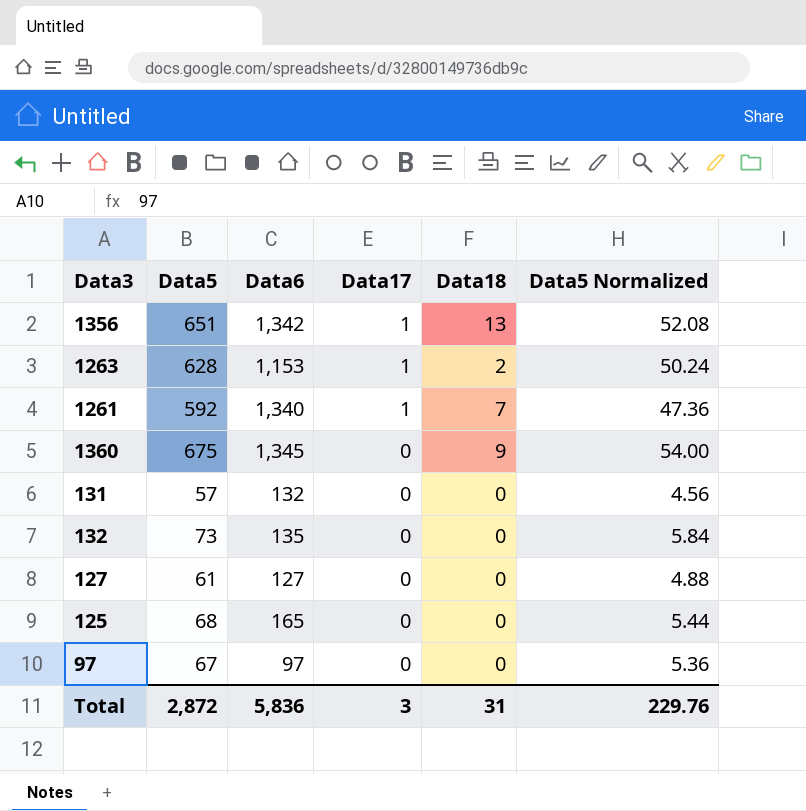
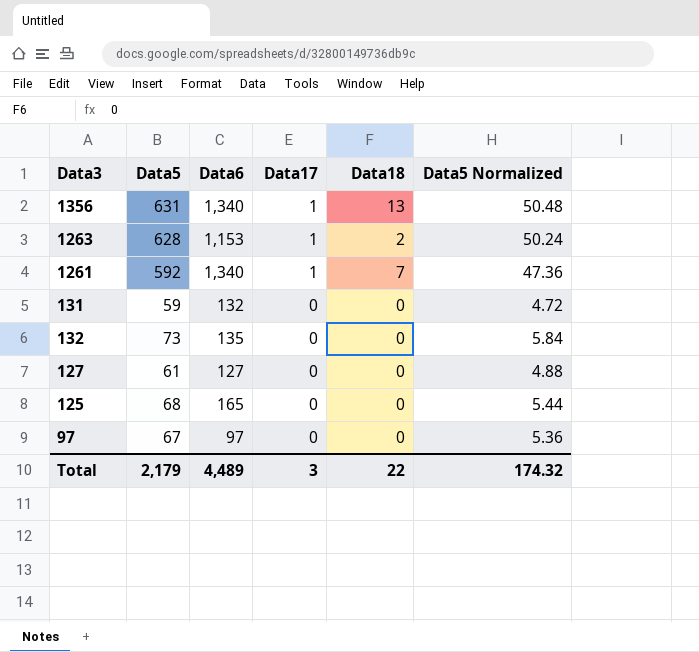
row 1360: 675 | 1,345 | 0 | 9 | 54.00 -> none
1356 | Data5: 651 -> 631
1356 | Data6: 1,342 -> 1,340
1356 | Data5 Normalized: 52.08 -> 50.48
131 | Data5: 57 -> 59
131 | Data5 Normalized: 4.56 -> 4.72
Total | Data5: 2,872 -> 2,179
Total | Data6: 5,836 -> 4,489
Total | Data18: 31 -> 22
Total | Data5 Normalized: 229.76 -> 174.32

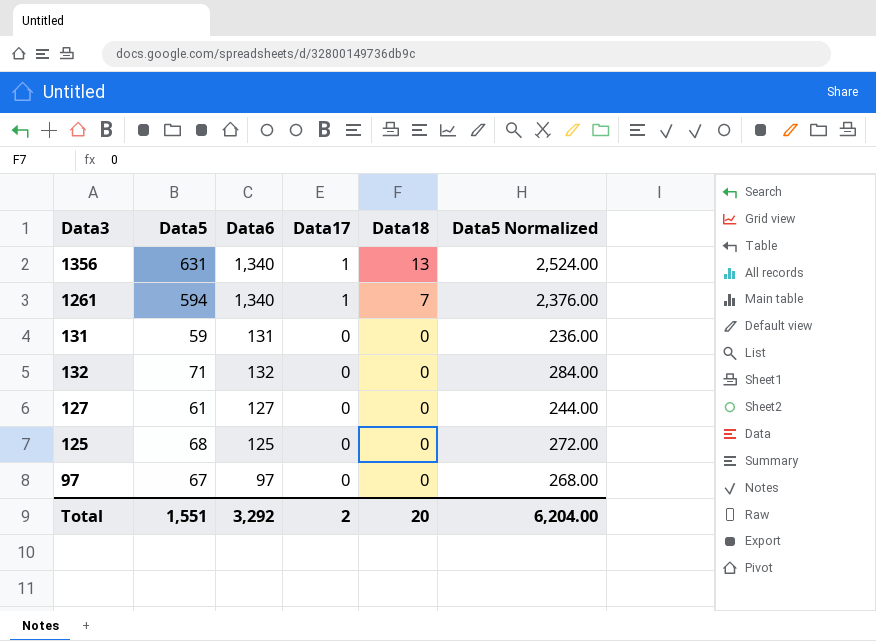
column Data5 Normalized | formula: [Data5] * 0.08 -> [Data5] * 4
row 1263: 628 | 1,153 | 1 | 2 | 50.24 -> none
1261 | Data5: 592 -> 594
131 | Data6: 132 -> 131
132 | Data5: 73 -> 71
132 | Data6: 135 -> 132
125 | Data6: 165 -> 125
Total | Data5: 2,179 -> 1,551
Total | Data6: 4,489 -> 3,292
Total | Data17: 3 -> 2
Total | Data18: 22 -> 20
Total | Data5 Normalized: 174.32 -> 6,204.00

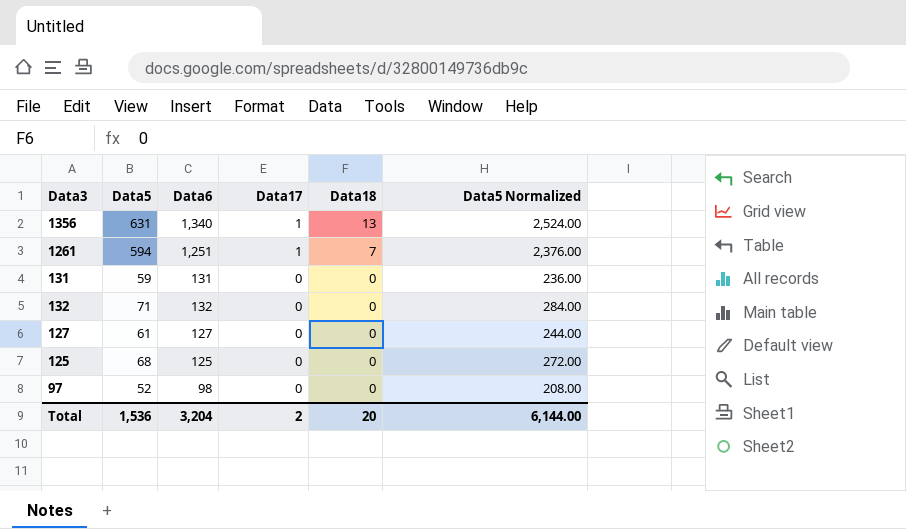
1261 | Data6: 1,340 -> 1,251
97 | Data5: 67 -> 52
97 | Data6: 97 -> 98
97 | Data5 Normalized: 268.00 -> 208.00
Total | Data5: 1,551 -> 1,536
Total | Data6: 3,292 -> 3,204
Total | Data5 Normalized: 6,204.00 -> 6,144.00

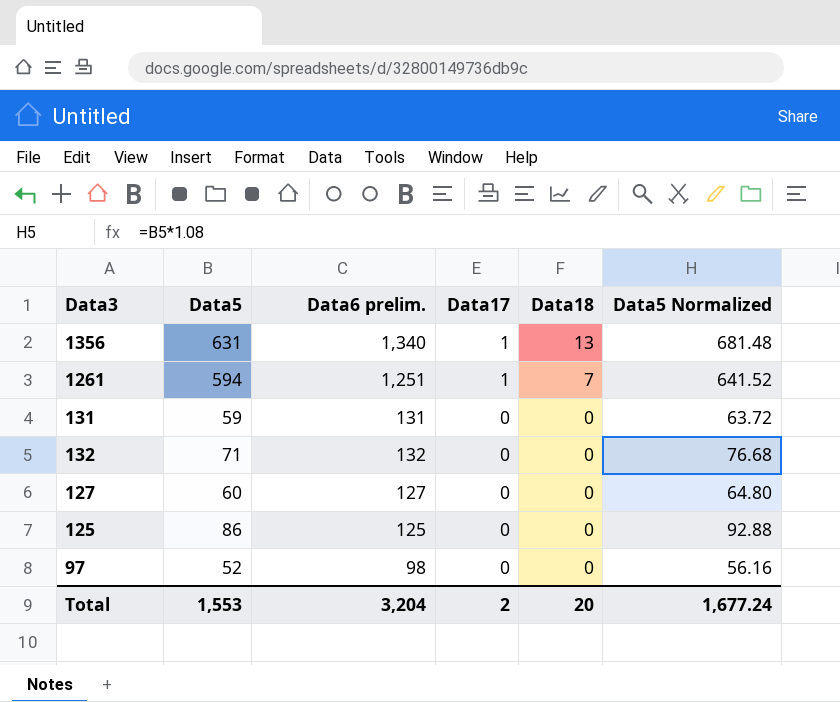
column name: Data6 -> Data6 prelim.
column Data5 Normalized | formula: [Data5] * 4 -> [Data5] * 1.08
127 | Data5: 61 -> 60
125 | Data5: 68 -> 86
Total | Data5: 1,536 -> 1,553
Total | Data5 Normalized: 6,144.00 -> 1,677.24

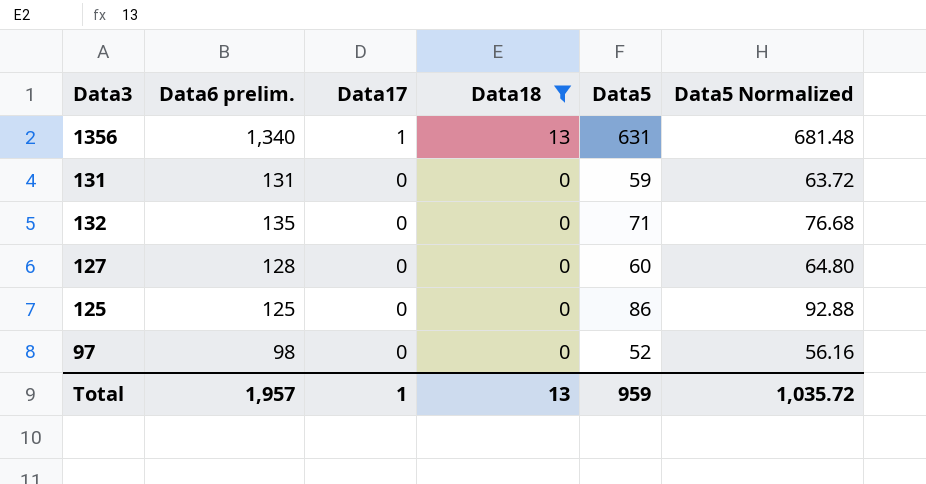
filter: none -> Data18 != 7
column Data5 | position: 2 -> 5
132 | Data6 prelim.: 132 -> 135
127 | Data6 prelim.: 127 -> 128
Total | Data6 prelim.: 3,204 -> 1,957
Total | Data17: 2 -> 1
Total | Data18: 20 -> 13
Total | Data5: 1,553 -> 959
Total | Data5 Normalized: 1,677.24 -> 1,035.72

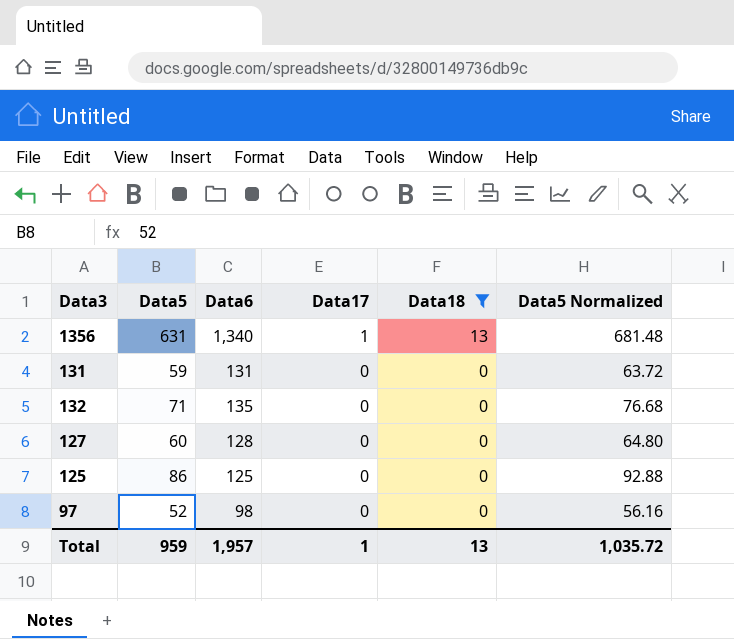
column Data5 | position: 5 -> 2
column name: Data6 prelim. -> Data6

